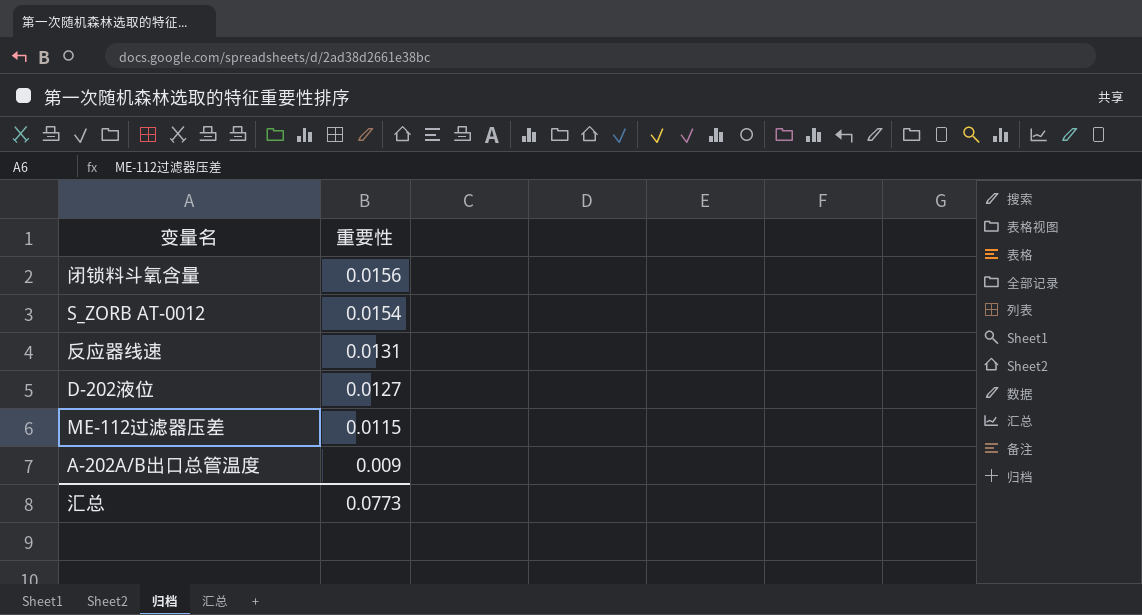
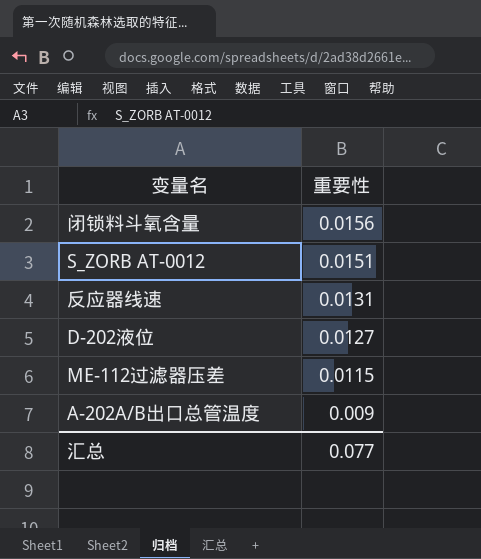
S_ZORB AT-0012 | 重要性: 0.0154 -> 0.0151
汇总 | 重要性: 0.0773 -> 0.077

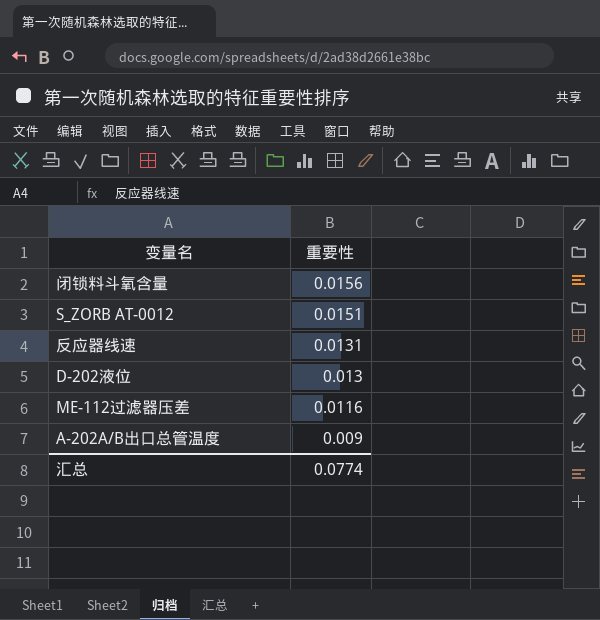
D-202液位 | 重要性: 0.0127 -> 0.013
ME-112过滤器压差 | 重要性: 0.0115 -> 0.0116
汇总 | 重要性: 0.077 -> 0.0774

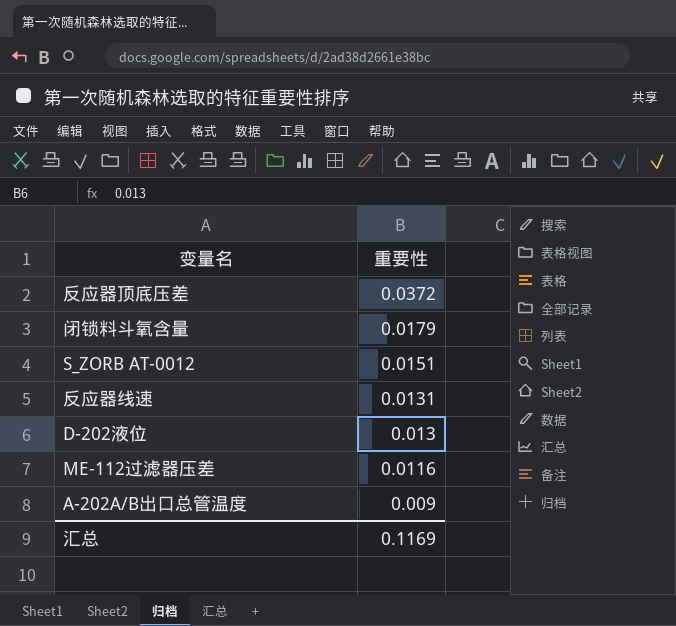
row 反应器顶底压差: none -> 0.0372
闭锁料斗氧含量 | 重要性: 0.0156 -> 0.0179
汇总 | 重要性: 0.0774 -> 0.1169

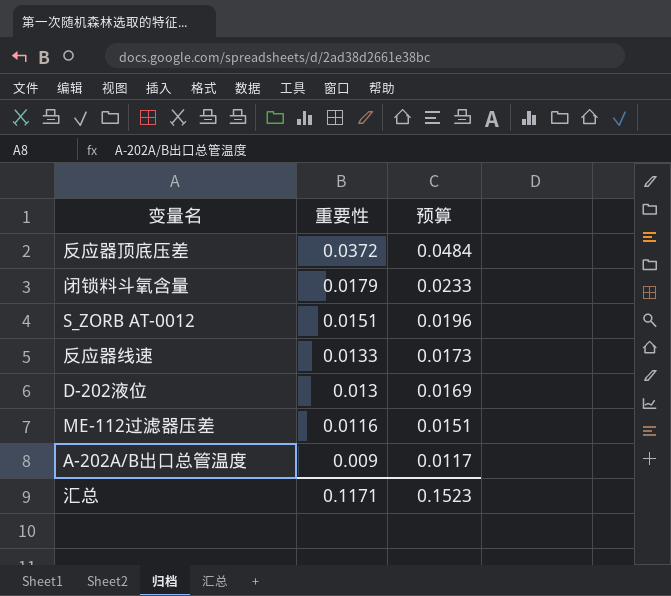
column 预算 | formula: none -> [重要性] * 1.3
反应器线速 | 重要性: 0.0131 -> 0.0133
汇总 | 重要性: 0.1169 -> 0.1171

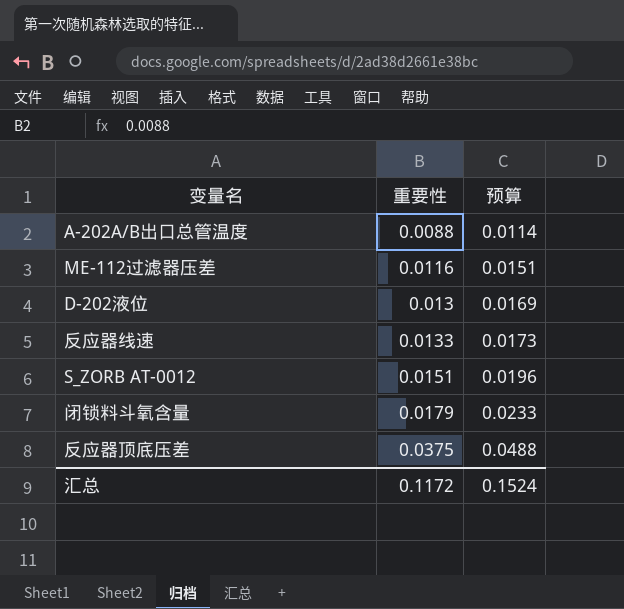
row order: 重要性 descending -> 重要性 ascending
A-202A/B出口总管温度 | 重要性: 0.009 -> 0.0088
A-202A/B出口总管温度 | 预算: 0.0117 -> 0.0114
反应器顶底压差 | 重要性: 0.0372 -> 0.0375
反应器顶底压差 | 预算: 0.0484 -> 0.0488
汇总 | 重要性: 0.1171 -> 0.1172
汇总 | 预算: 0.1523 -> 0.1524

